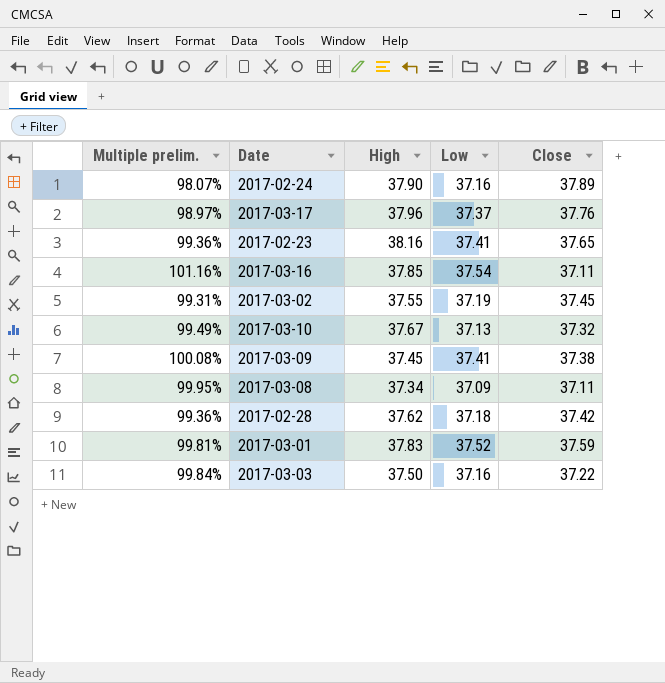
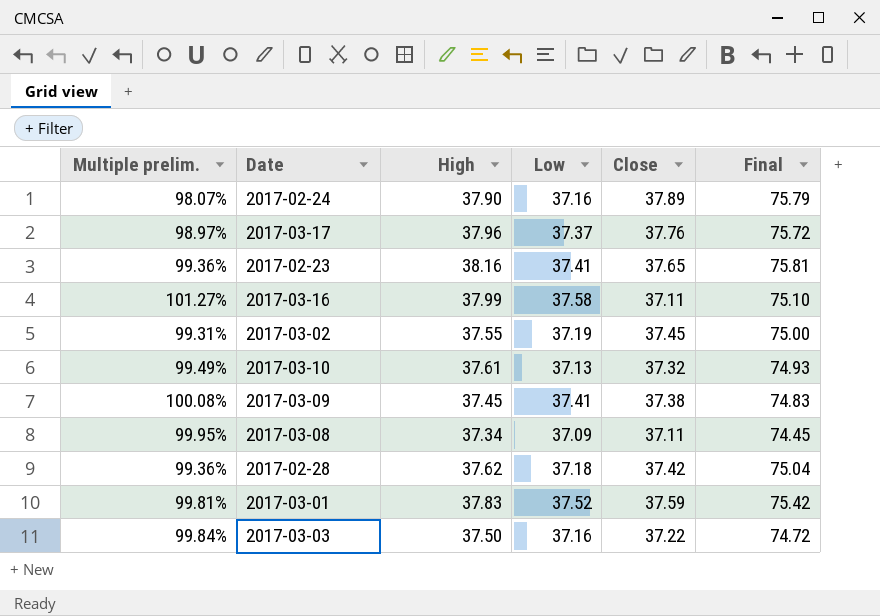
column Final | formula: none -> [High] + [Close]
2017-03-16 | Multiple prelim.: 101.16% -> 101.27%
2017-03-16 | High: 37.85 -> 37.99
2017-03-16 | Low: 37.54 -> 37.58
2017-03-10 | High: 37.67 -> 37.61

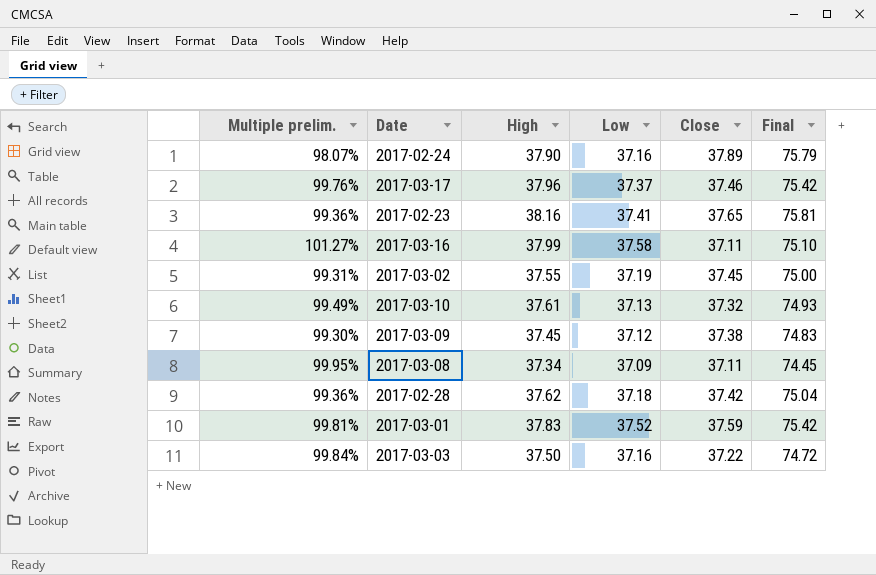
2017-03-17 | Multiple prelim.: 98.97% -> 99.76%
2017-03-17 | Close: 37.76 -> 37.46
2017-03-17 | Final: 75.72 -> 75.42
2017-03-09 | Multiple prelim.: 100.08% -> 99.30%
2017-03-09 | Low: 37.41 -> 37.12

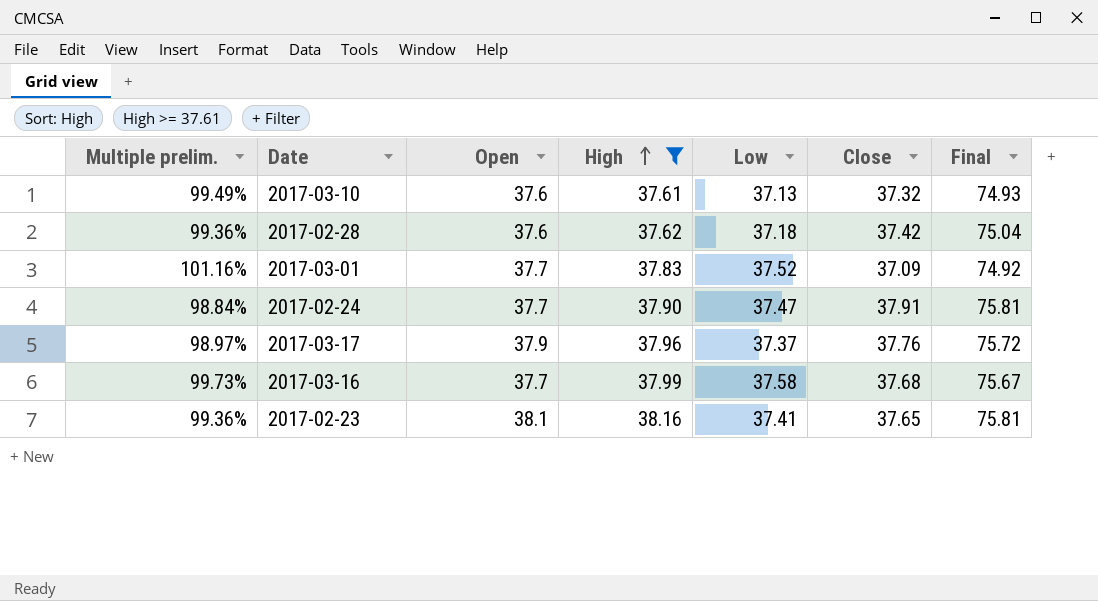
filter: none -> High >= 37.61
row order: none -> High ascending
column Open | position: none -> 3
2017-03-01 | Multiple prelim.: 99.81% -> 101.16%
2017-03-01 | Close: 37.59 -> 37.09
2017-03-01 | Final: 75.42 -> 74.92
2017-02-24 | Multiple prelim.: 98.07% -> 98.84%
2017-02-24 | Low: 37.16 -> 37.47
2017-02-24 | Close: 37.89 -> 37.91
2017-02-24 | Final: 75.79 -> 75.81
2017-03-17 | Multiple prelim.: 99.76% -> 98.97%
2017-03-17 | Close: 37.46 -> 37.76
2017-03-17 | Final: 75.42 -> 75.72
2017-03-16 | Multiple prelim.: 101.27% -> 99.73%
2017-03-16 | Close: 37.11 -> 37.68
2017-03-16 | Final: 75.10 -> 75.67

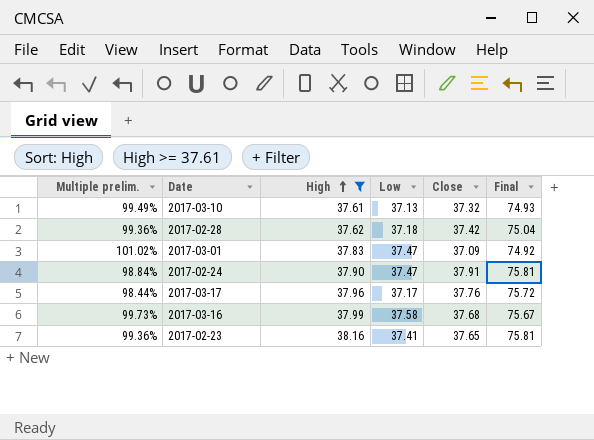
column Open | position: 3 -> none
2017-03-01 | Multiple prelim.: 101.16% -> 101.02%
2017-03-01 | Low: 37.52 -> 37.47
2017-03-17 | Multiple prelim.: 98.97% -> 98.44%
2017-03-17 | Low: 37.37 -> 37.17

